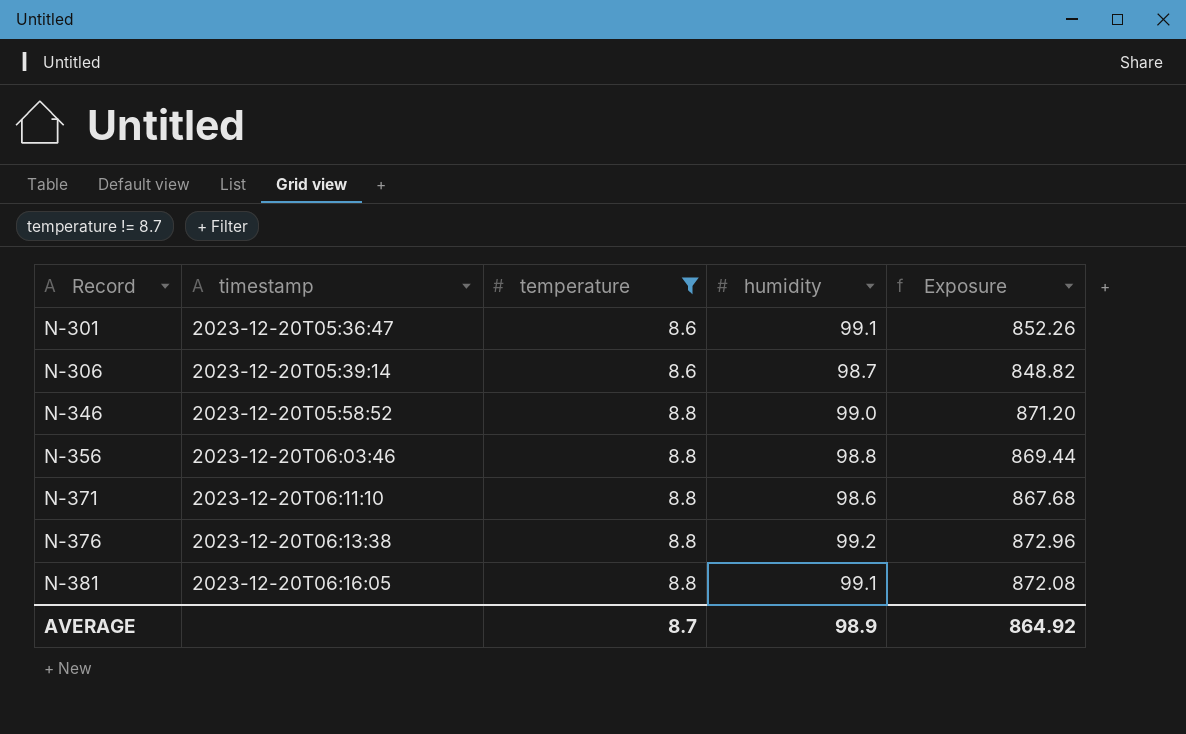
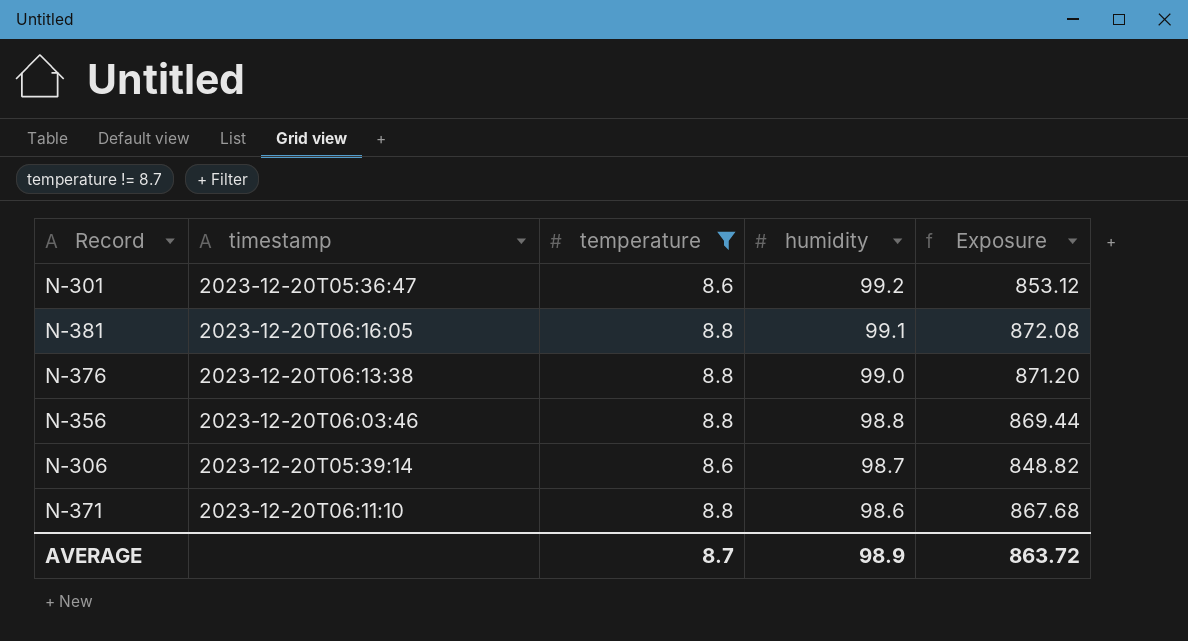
row order: Record ascending -> humidity descending
row N-346: 2023-12-20T05:58:52 | 8.8 | 99.0 | 871.20 -> none
N-301 | humidity: 99.1 -> 99.2
N-301 | Exposure: 852.26 -> 853.12
N-376 | humidity: 99.2 -> 99.0
N-376 | Exposure: 872.96 -> 871.20
AVERAGE | Exposure: 864.92 -> 863.72

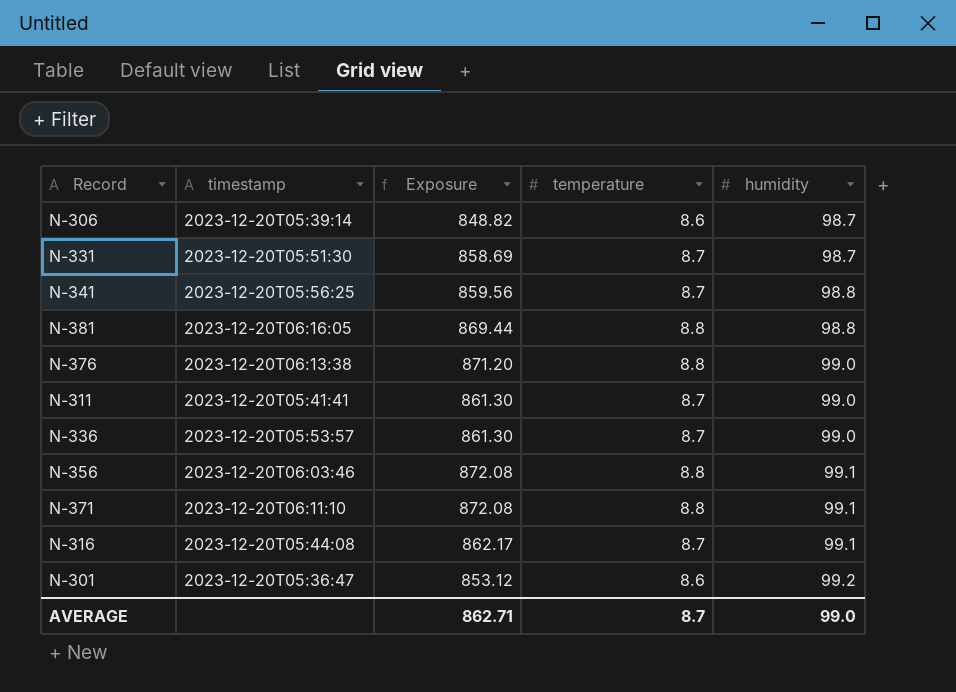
filter: temperature != 8.7 -> none
row order: humidity descending -> humidity ascending
column Exposure | position: 5 -> 3
N-381 | Exposure: 872.08 -> 869.44
N-381 | humidity: 99.1 -> 98.8
N-356 | Exposure: 869.44 -> 872.08
N-356 | humidity: 98.8 -> 99.1
N-371 | Exposure: 867.68 -> 872.08
N-371 | humidity: 98.6 -> 99.1
AVERAGE | Exposure: 863.72 -> 862.71
AVERAGE | humidity: 98.9 -> 99.0

